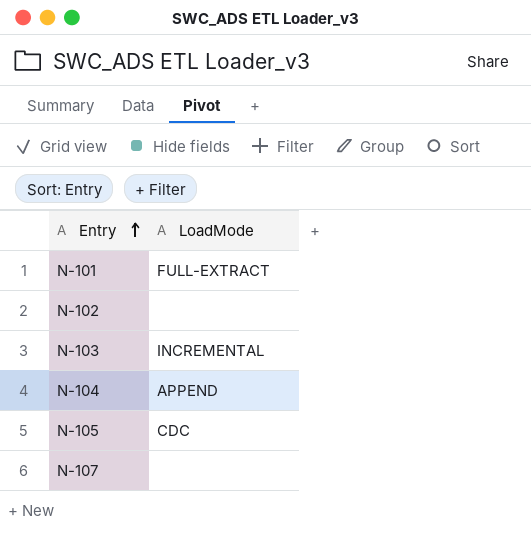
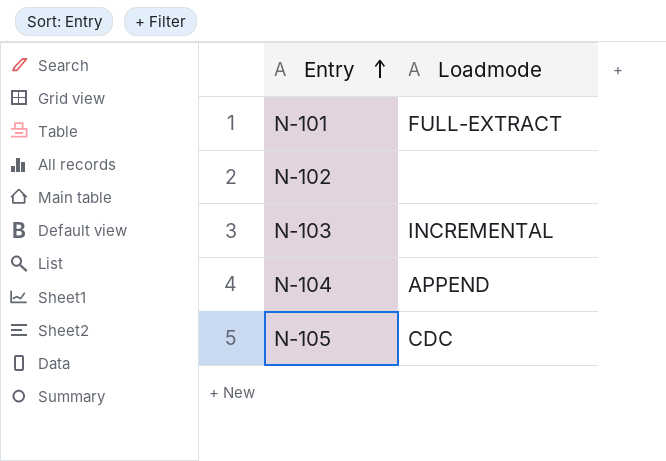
column name: LoadMode -> Loadmode
row N-107: none -> none

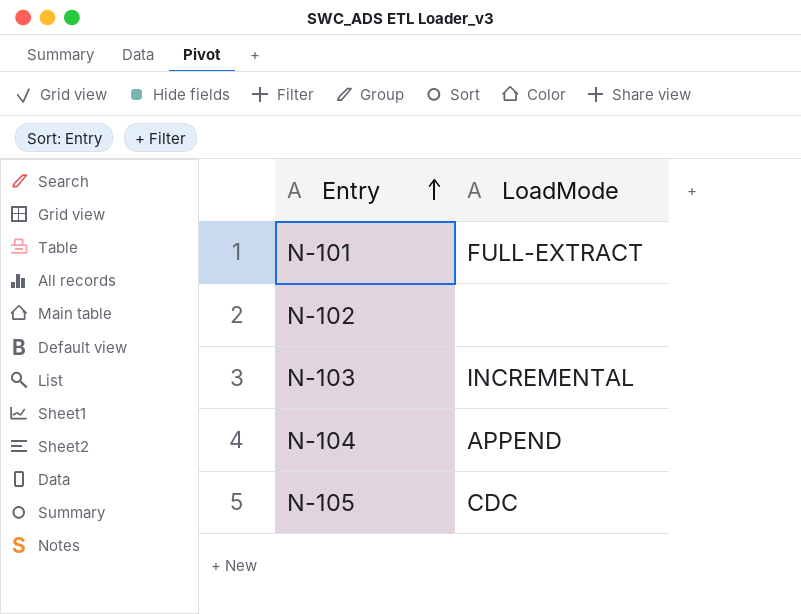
column name: Loadmode -> LoadMode

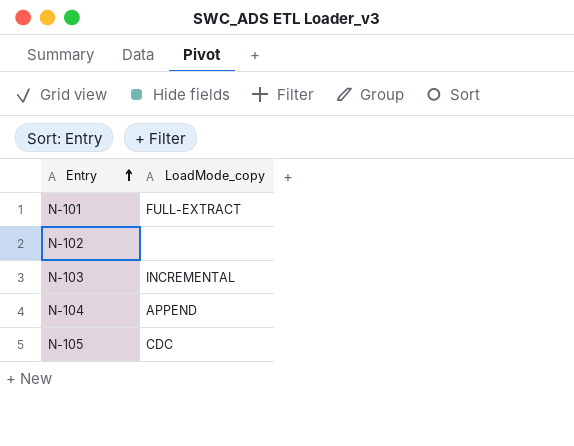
column name: LoadMode -> LoadMode_copy

